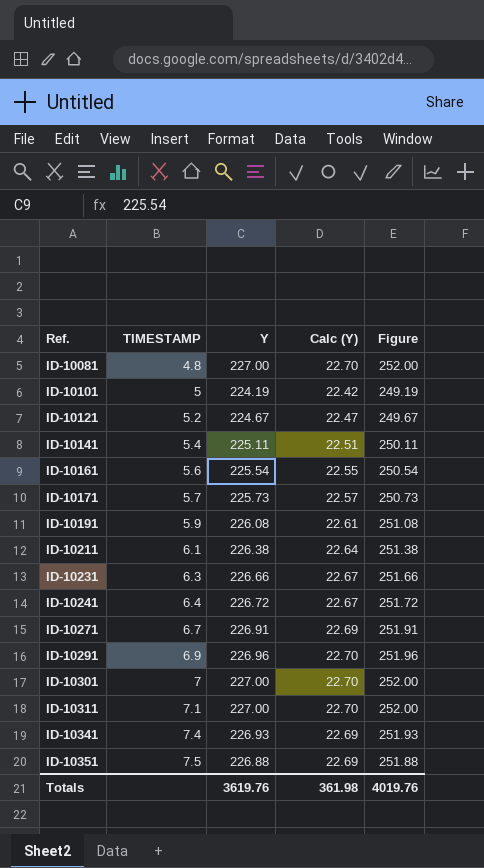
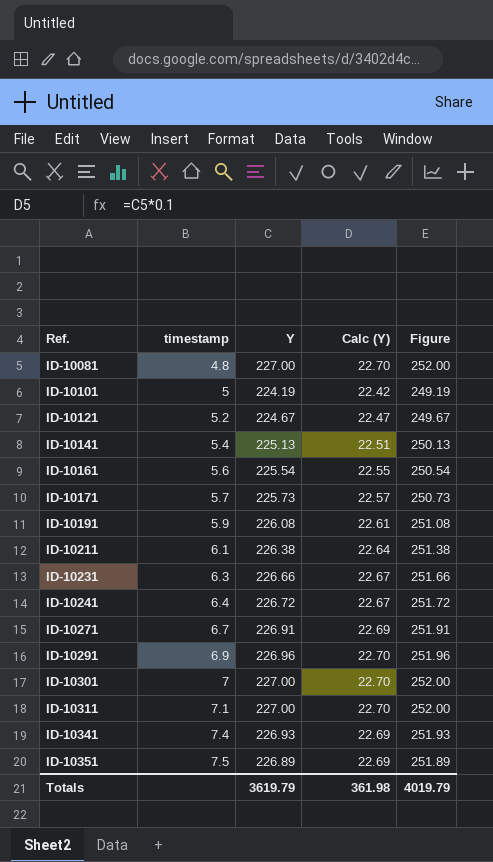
column name: TIMESTAMP -> timestamp
ID-10141 | Y: 225.11 -> 225.13
ID-10141 | Figure: 250.11 -> 250.13
ID-10351 | Y: 226.88 -> 226.89
ID-10351 | Figure: 251.88 -> 251.89
Totals | Y: 3619.76 -> 3619.79
Totals | Figure: 4019.76 -> 4019.79

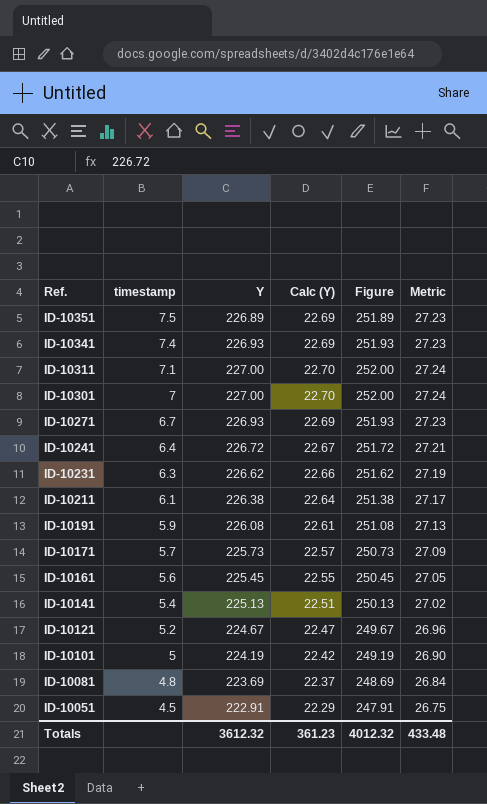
row order: Ref. ascending -> Ref. descending
column Metric | formula: none -> [Y] * 0.12
row ID-10291: 6.9 | 226.96 | 22.70 | 251.96 -> none
ID-10271 | Y: 226.91 -> 226.93
ID-10271 | Figure: 251.91 -> 251.93
ID-10231 | Y: 226.66 -> 226.62
ID-10231 | Calc (Y): 22.67 -> 22.66
ID-10231 | Figure: 251.66 -> 251.62
ID-10161 | Y: 225.54 -> 225.45
ID-10161 | Figure: 250.54 -> 250.45
ID-10081 | Y: 227.00 -> 223.69
ID-10081 | Calc (Y): 22.70 -> 22.37
ID-10081 | Figure: 252.00 -> 248.69
row ID-10051: none -> 4.5 | 222.91 | 22.29 | 247.91 | 26.75
Totals | Y: 3619.79 -> 3612.32
Totals | Calc (Y): 361.98 -> 361.23
Totals | Figure: 4019.79 -> 4012.32

